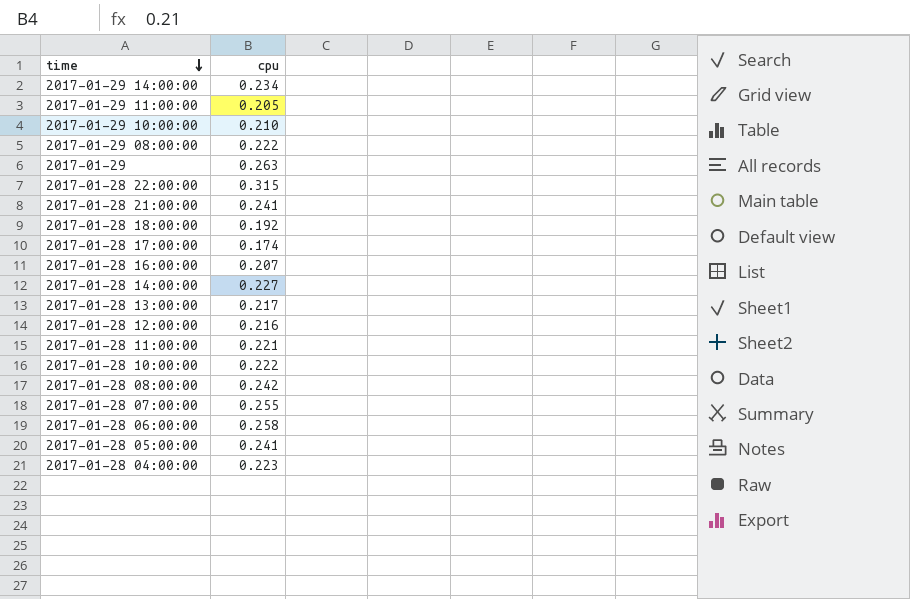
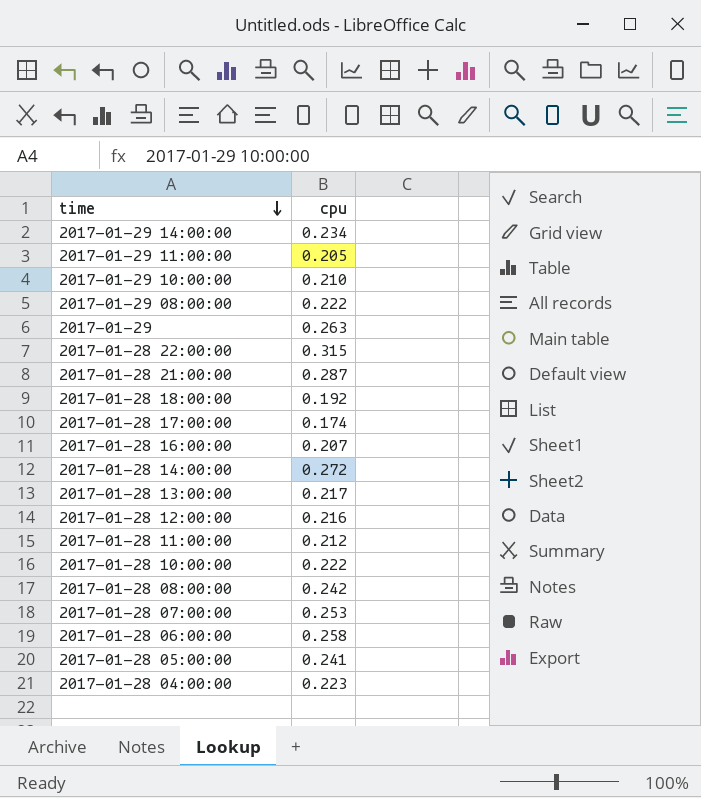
2017-01-28 21:00:00 | cpu: 0.241 -> 0.287
2017-01-28 14:00:00 | cpu: 0.227 -> 0.272
2017-01-28 11:00:00 | cpu: 0.221 -> 0.212
2017-01-28 07:00:00 | cpu: 0.255 -> 0.253

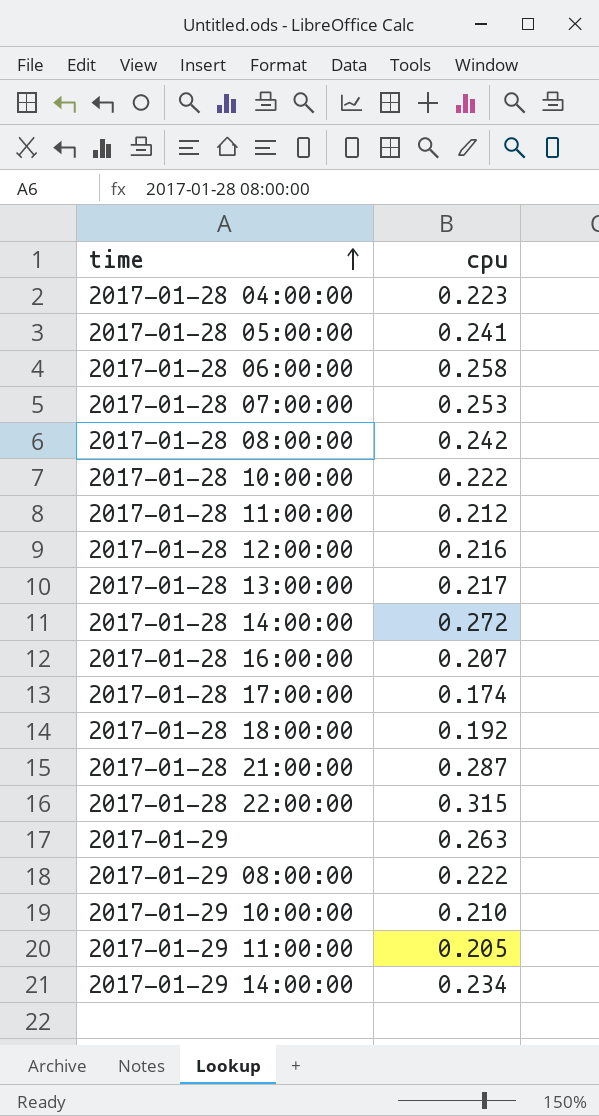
row order: time descending -> time ascending

